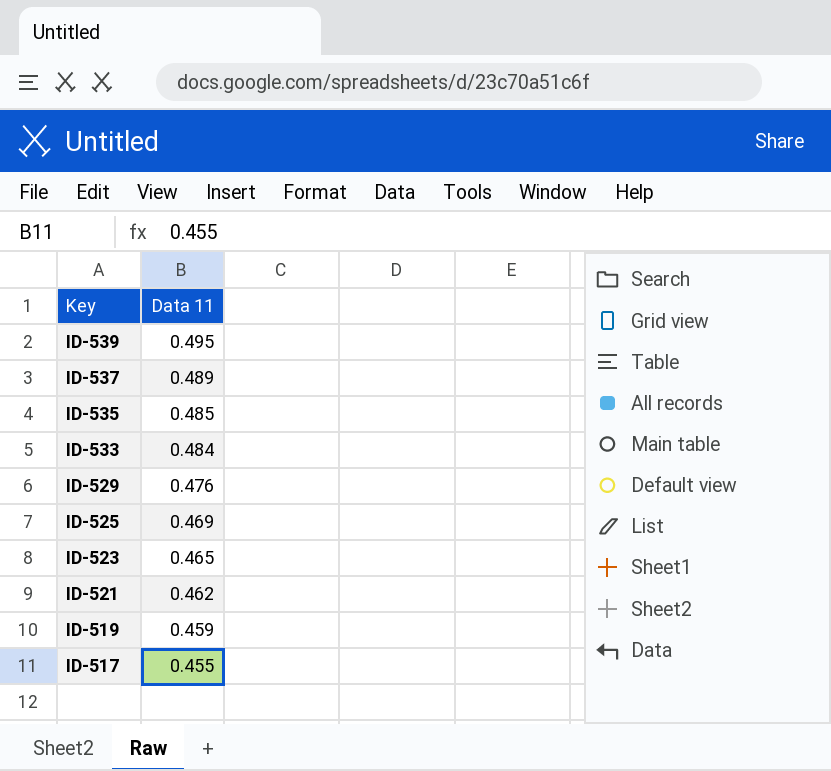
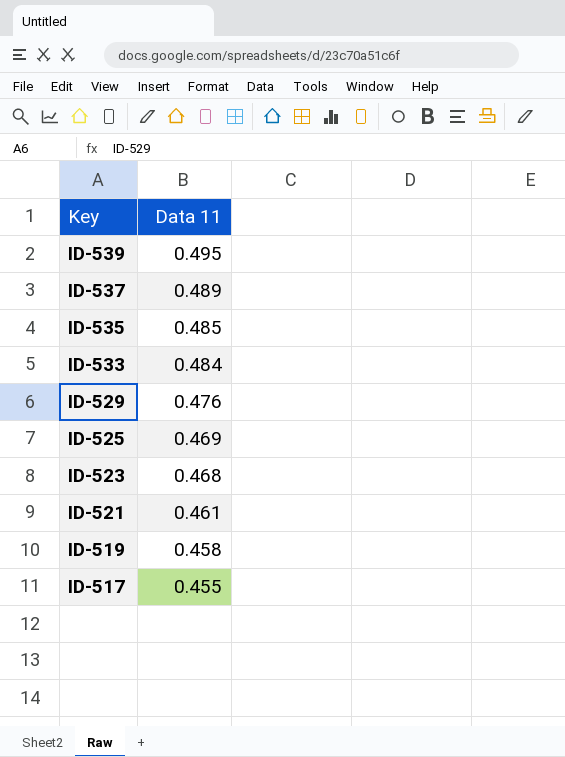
ID-523 | Data 11: 0.465 -> 0.468
ID-521 | Data 11: 0.462 -> 0.461
ID-519 | Data 11: 0.459 -> 0.458

